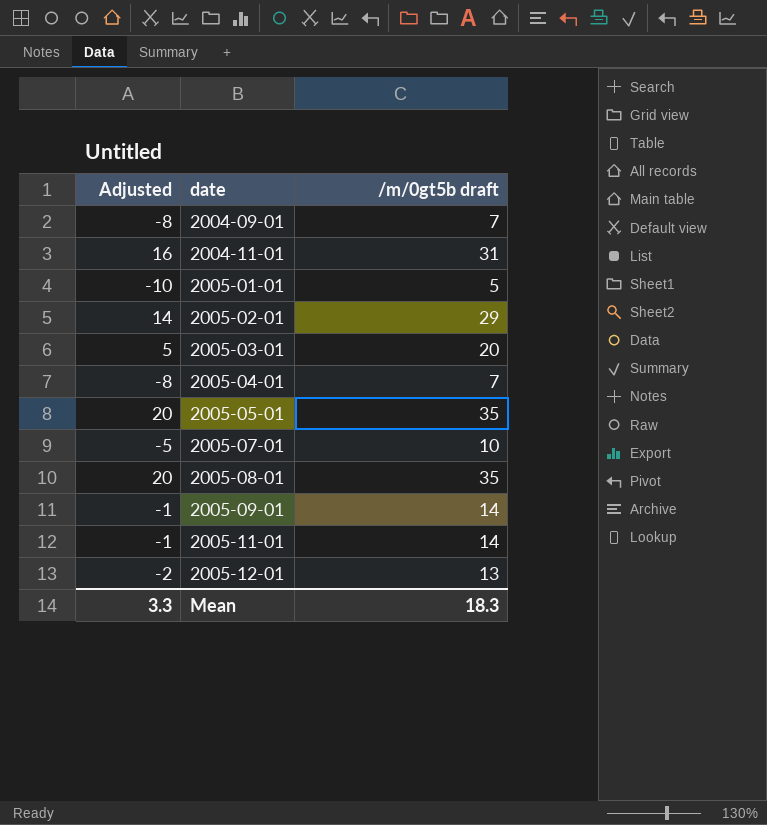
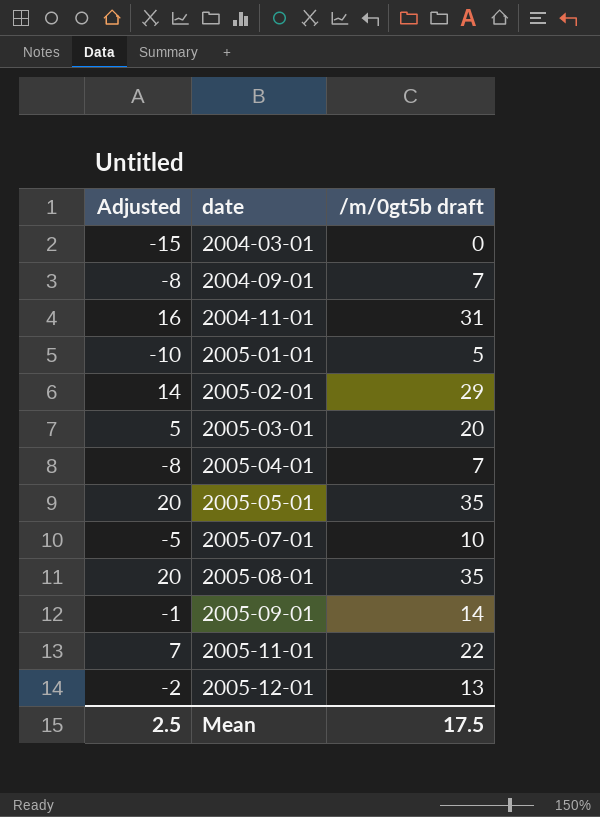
row 2004-03-01: none -> -15 | 0
2005-11-01 | Adjusted: -1 -> 7
2005-11-01 | /m/0gt5b draft: 14 -> 22
Mean | Adjusted: 3.3 -> 2.5
Mean | /m/0gt5b draft: 18.3 -> 17.5

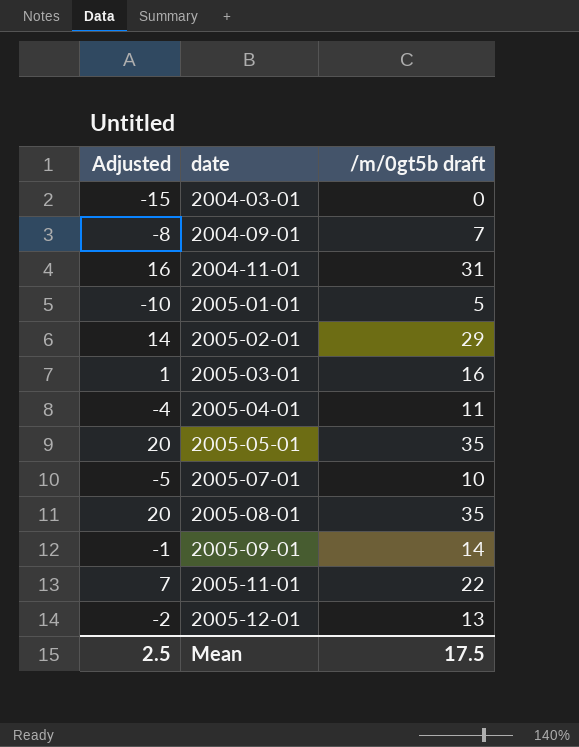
2005-03-01 | Adjusted: 5 -> 1
2005-03-01 | /m/0gt5b draft: 20 -> 16
2005-04-01 | Adjusted: -8 -> -4
2005-04-01 | /m/0gt5b draft: 7 -> 11

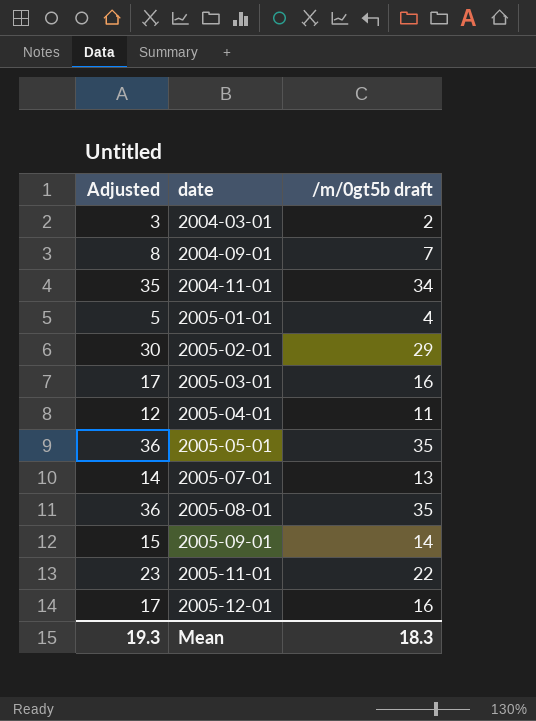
column Adjusted | formula: [/m/0gt5b draft] - 15 -> [/m/0gt5b draft] + 1
2004-03-01 | /m/0gt5b draft: 0 -> 2
2004-11-01 | /m/0gt5b draft: 31 -> 34
2005-01-01 | /m/0gt5b draft: 5 -> 4
2005-07-01 | /m/0gt5b draft: 10 -> 13
2005-12-01 | /m/0gt5b draft: 13 -> 16
Mean | Adjusted: 2.5 -> 19.3
Mean | /m/0gt5b draft: 17.5 -> 18.3

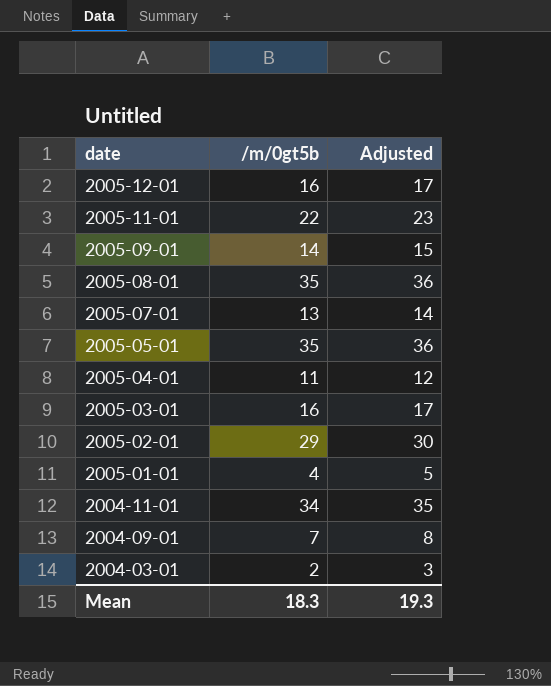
row order: date ascending -> date descending
column name: /m/0gt5b draft -> /m/0gt5b
column Adjusted | position: 1 -> 3

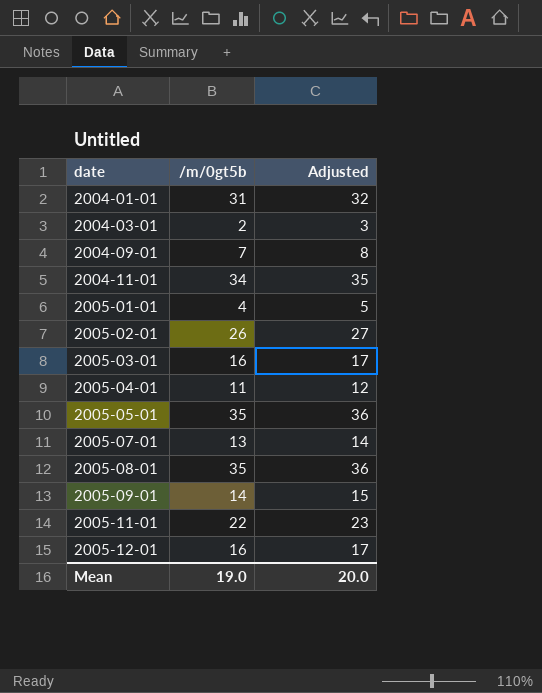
row order: date descending -> date ascending
row 2004-01-01: none -> 31 | 32
2005-02-01 | /m/0gt5b: 29 -> 26
2005-02-01 | Adjusted: 30 -> 27
Mean | /m/0gt5b: 18.3 -> 19.0
Mean | Adjusted: 19.3 -> 20.0

